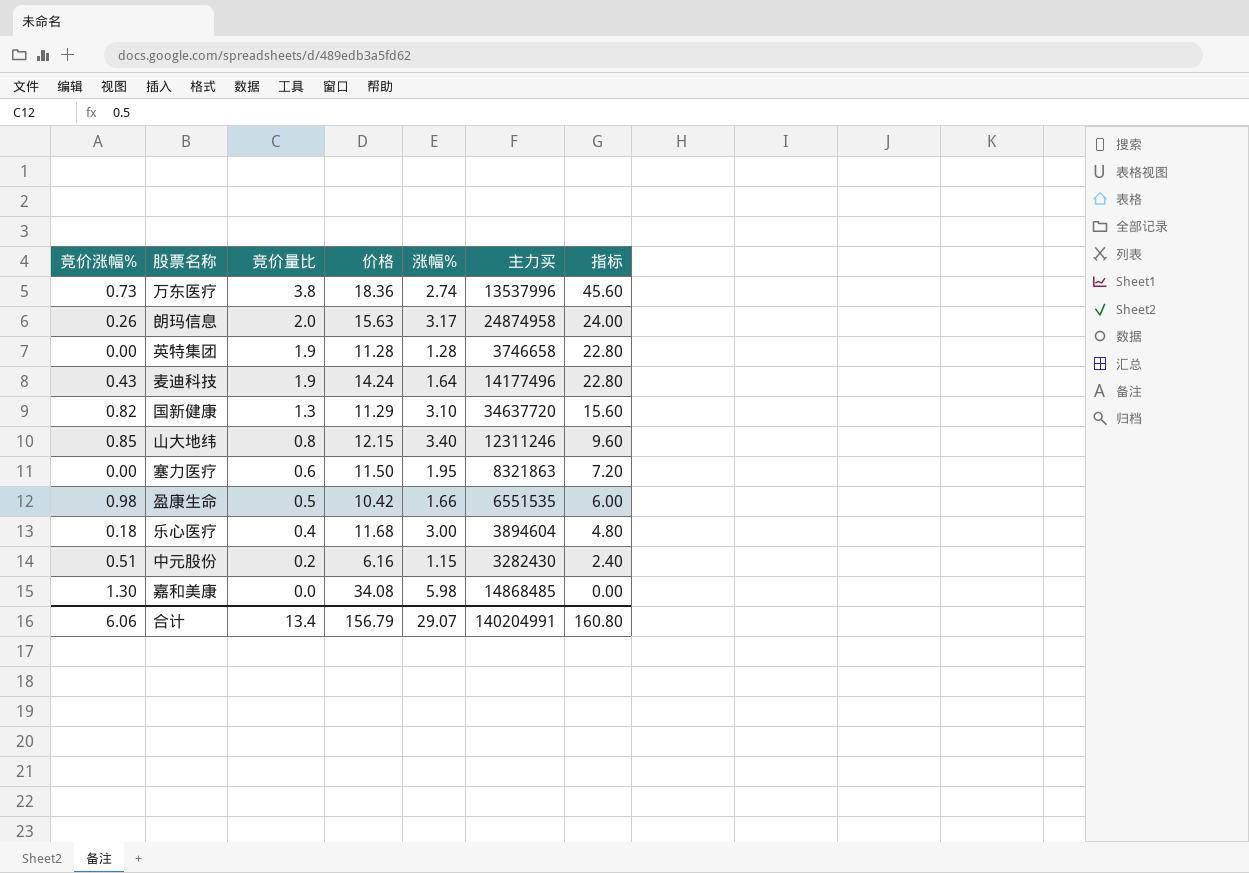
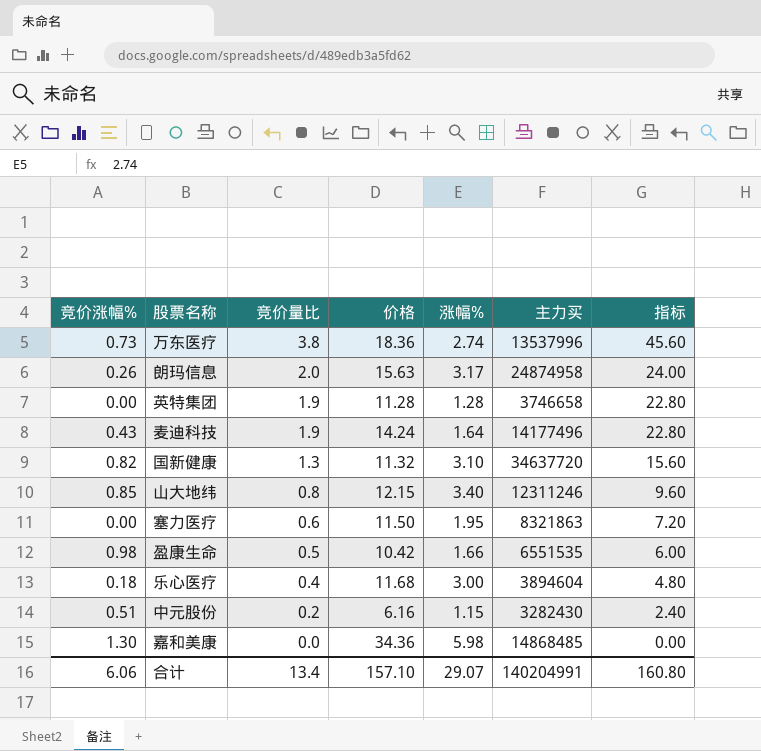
国新健康 | 价格: 11.29 -> 11.32
嘉和美康 | 价格: 34.08 -> 34.36
合计 | 价格: 156.79 -> 157.10

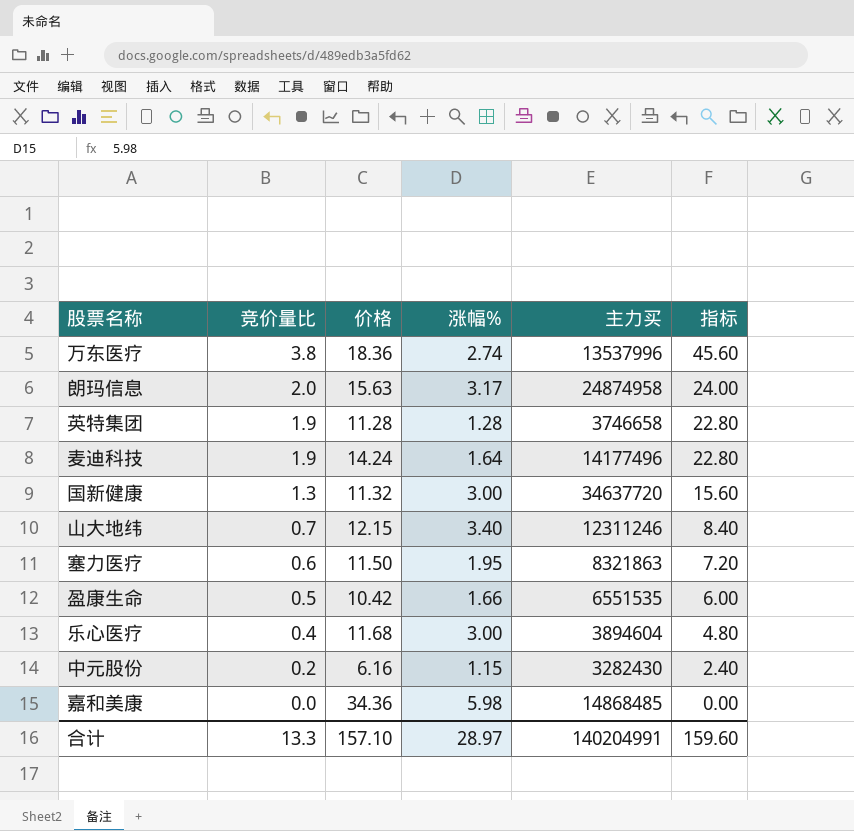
column 竞价涨幅% | position: 1 -> none
国新健康 | 涨幅%: 3.10 -> 3.00
山大地纬 | 竞价量比: 0.8 -> 0.7
山大地纬 | 指标: 9.60 -> 8.40
合计 | 竞价量比: 13.4 -> 13.3
合计 | 涨幅%: 29.07 -> 28.97
合计 | 指标: 160.80 -> 159.60

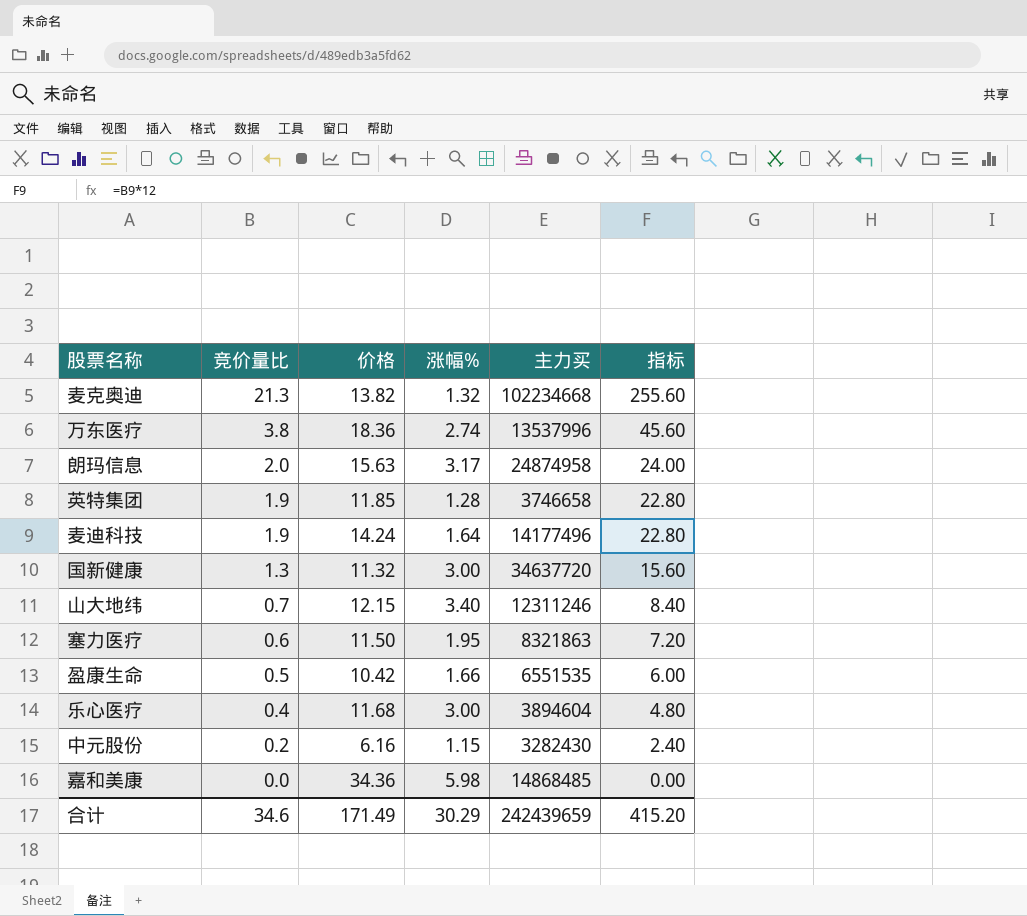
row 麦克奥迪: none -> 21.3 | 13.82 | 1.32 | 102234668 | 255.60
英特集团 | 价格: 11.28 -> 11.85
合计 | 竞价量比: 13.3 -> 34.6
合计 | 价格: 157.10 -> 171.49
合计 | 涨幅%: 28.97 -> 30.29
合计 | 主力买: 140204991 -> 242439659
合计 | 指标: 159.60 -> 415.20

